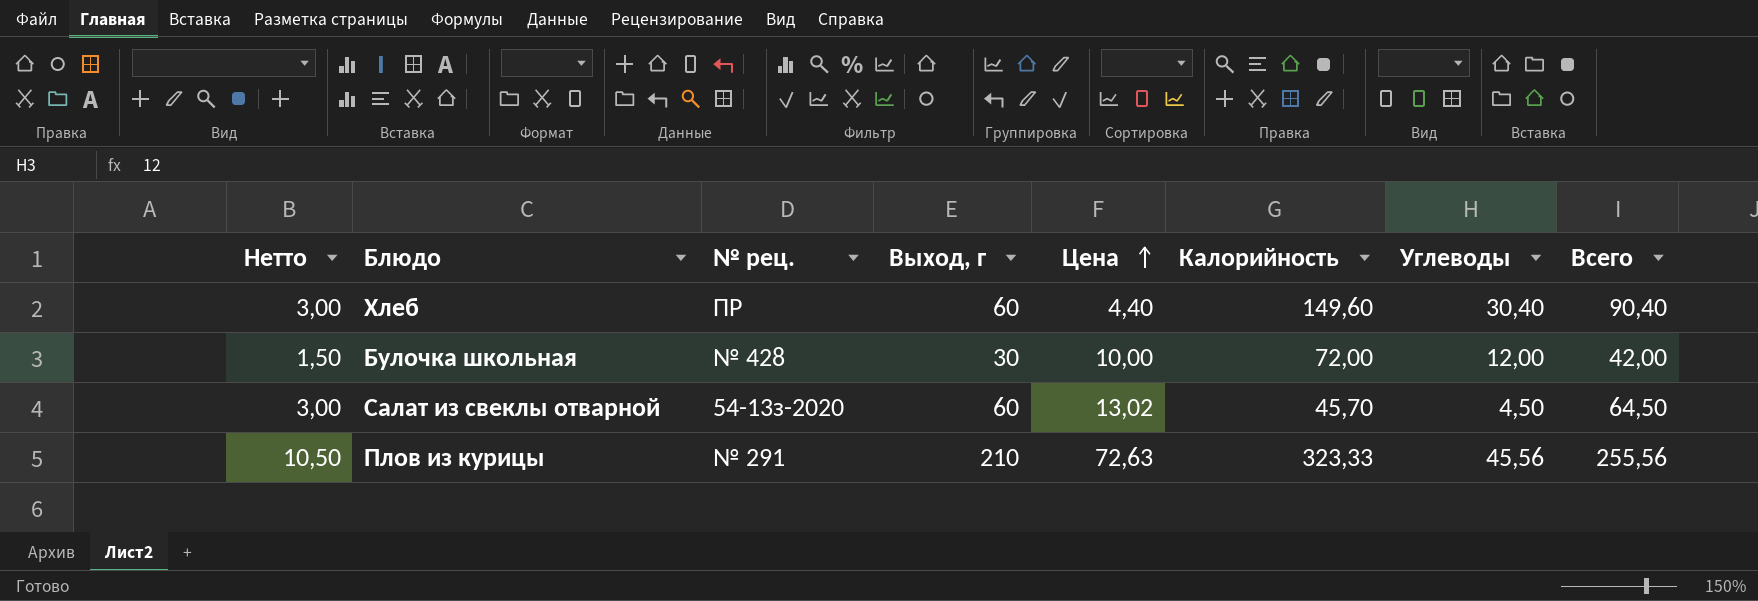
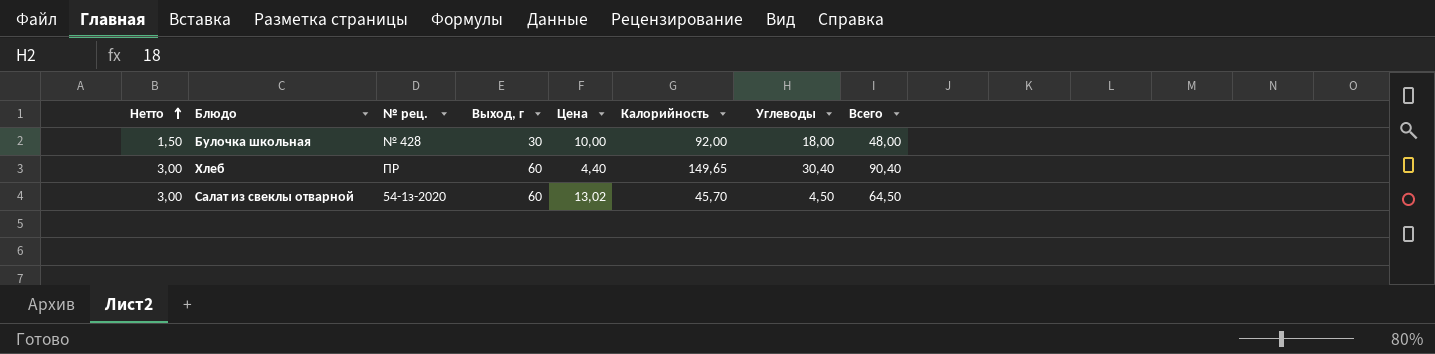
row order: Цена ascending -> Нетто ascending
row Плов из курицы: 10,50 | № 291 | 210 | 72,63 | 323,33 | 45,56 | 255,56 -> none
Булочка школьная | Калорийность: 72,00 -> 92,00
Булочка школьная | Углеводы: 12,00 -> 18,00
Булочка школьная | Всего: 42,00 -> 48,00
Хлеб | Калорийность: 149,60 -> 149,65
Салат из свеклы отварной | № рец.: 54-13з-2020 -> 54-1з-2020

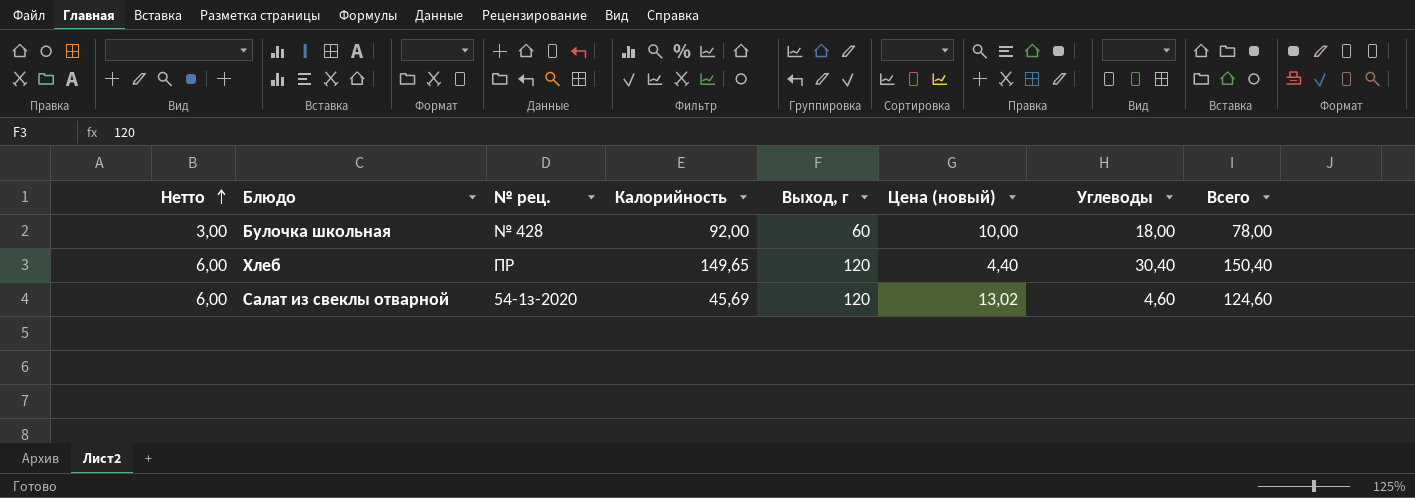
column Калорийность | position: 6 -> 4
column name: Цена -> Цена (новый)
Булочка школьная | Нетто: 1,50 -> 3,00
Булочка школьная | Выход, г: 30 -> 60
Булочка школьная | Всего: 48,00 -> 78,00
Хлеб | Нетто: 3,00 -> 6,00
Хлеб | Выход, г: 60 -> 120
Хлеб | Всего: 90,40 -> 150,40
Салат из свеклы отварной | Нетто: 3,00 -> 6,00
Салат из свеклы отварной | Калорийность: 45,70 -> 45,69
Салат из свеклы отварной | Выход, г: 60 -> 120
Салат из свеклы отварной | Углеводы: 4,50 -> 4,60
Салат из свеклы отварной | Всего: 64,50 -> 124,60

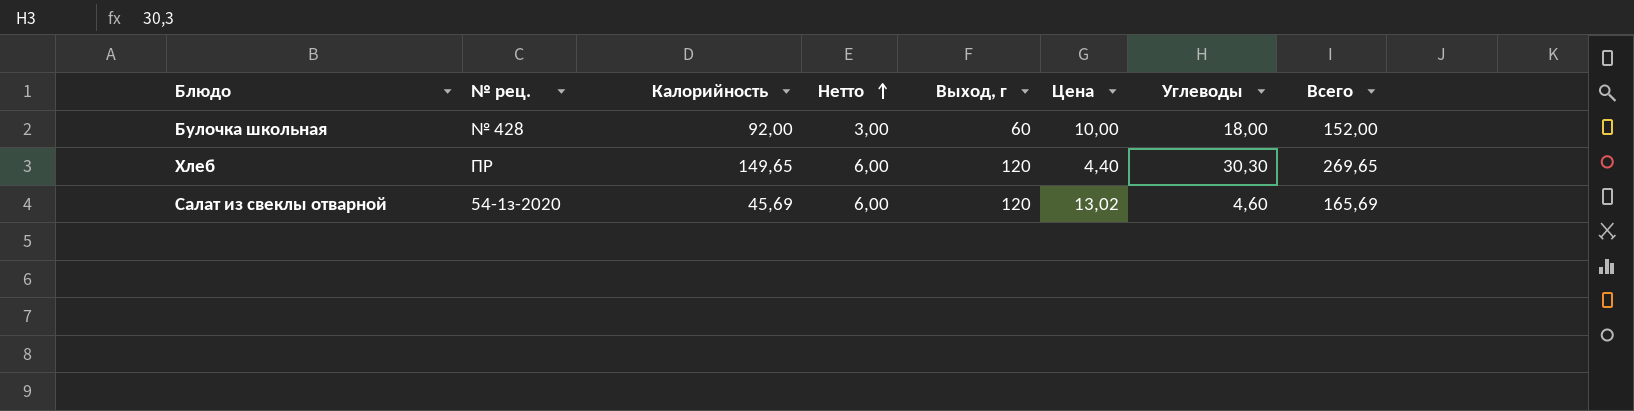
column Нетто | position: 1 -> 4
column name: Цена (новый) -> Цена
column Всего | formula: [Выход, г] + [Углеводы] -> [Калорийность] + [Выход, г]
Хлеб | Углеводы: 30,40 -> 30,30

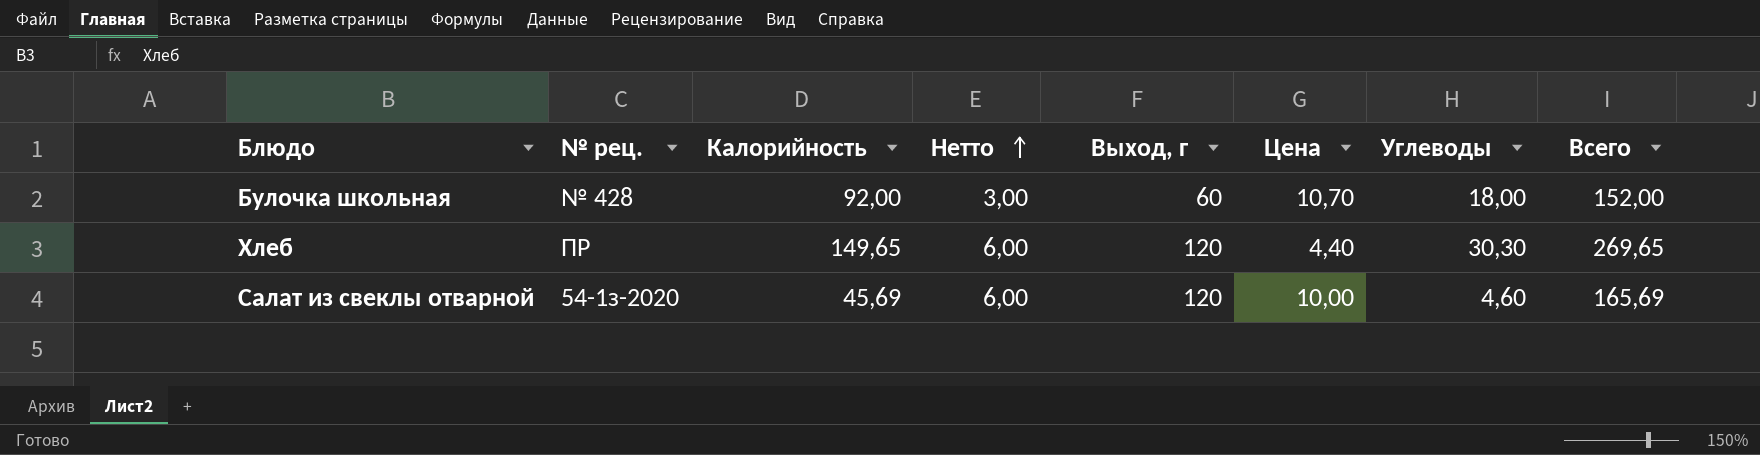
Булочка школьная | Цена: 10,00 -> 10,70
Салат из свеклы отварной | Цена: 13,02 -> 10,00

